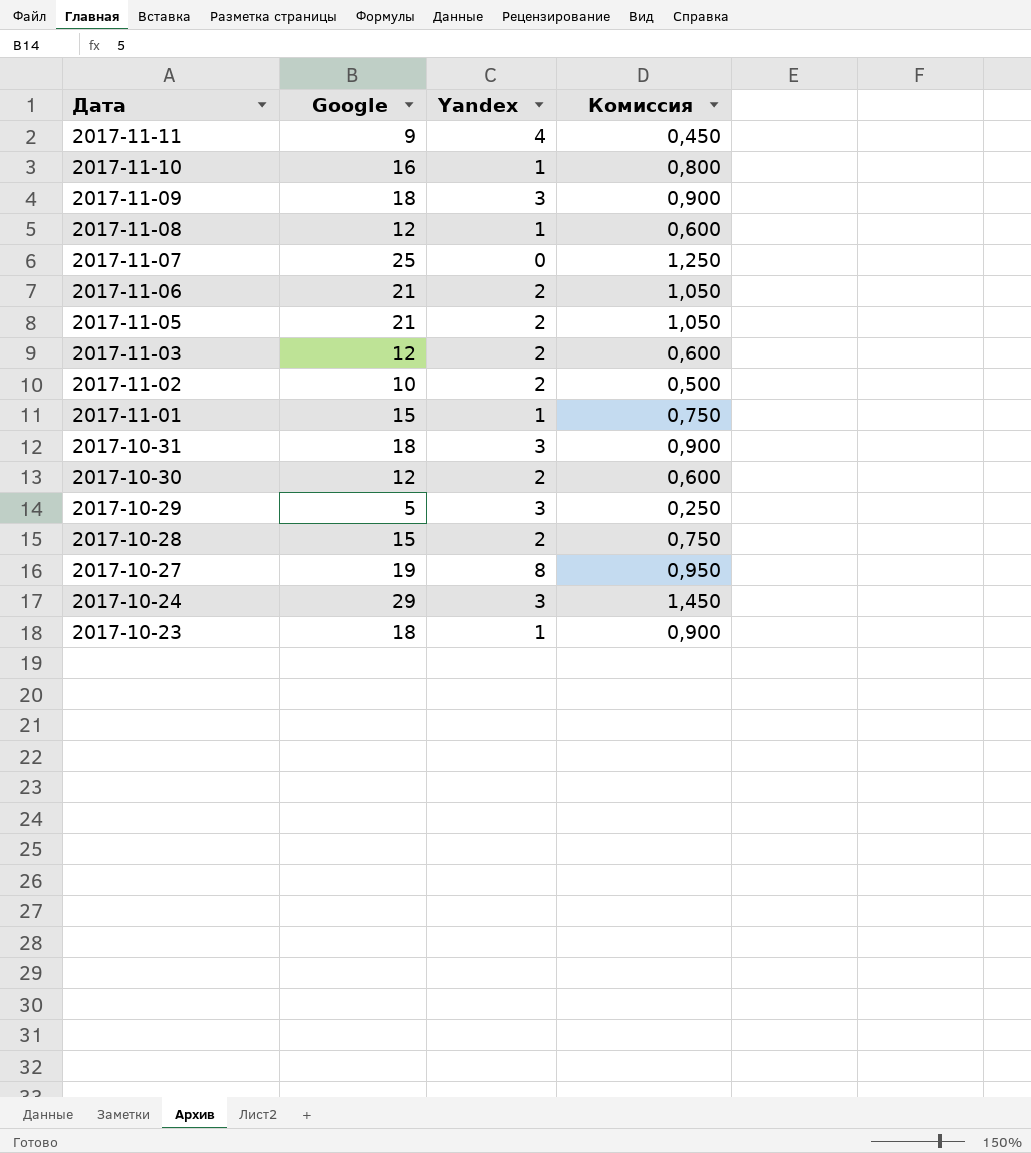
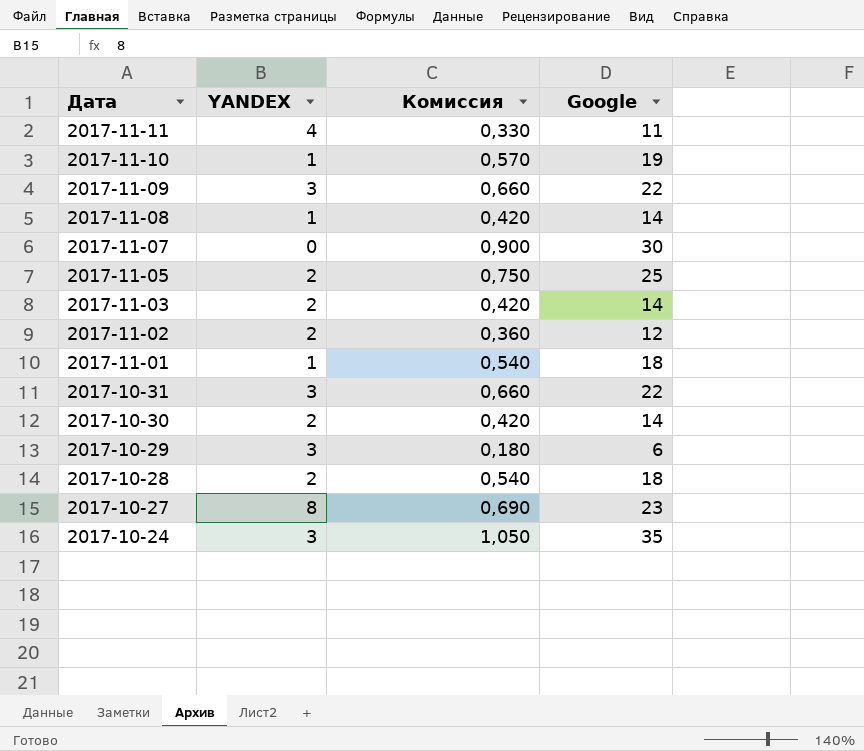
column name: Yandex -> YANDEX
column Комиссия | formula: [Google] * 0,05 -> [Google] * 0,03
column Google | position: 2 -> 4
row 2017-11-06: 21 | 2 | 1,050 -> none
row 2017-10-23: 18 | 1 | 0,900 -> none
2017-11-11 | Google: 9 -> 11
2017-11-10 | Google: 16 -> 19
2017-11-09 | Google: 18 -> 22
2017-11-08 | Google: 12 -> 14
2017-11-07 | Google: 25 -> 30
2017-11-05 | Google: 21 -> 25
2017-11-03 | Google: 12 -> 14
2017-11-02 | Google: 10 -> 12
2017-11-01 | Google: 15 -> 18
2017-10-31 | Google: 18 -> 22
2017-10-30 | Google: 12 -> 14
2017-10-29 | Google: 5 -> 6
2017-10-28 | Google: 15 -> 18
2017-10-27 | Google: 19 -> 23
2017-10-24 | Google: 29 -> 35

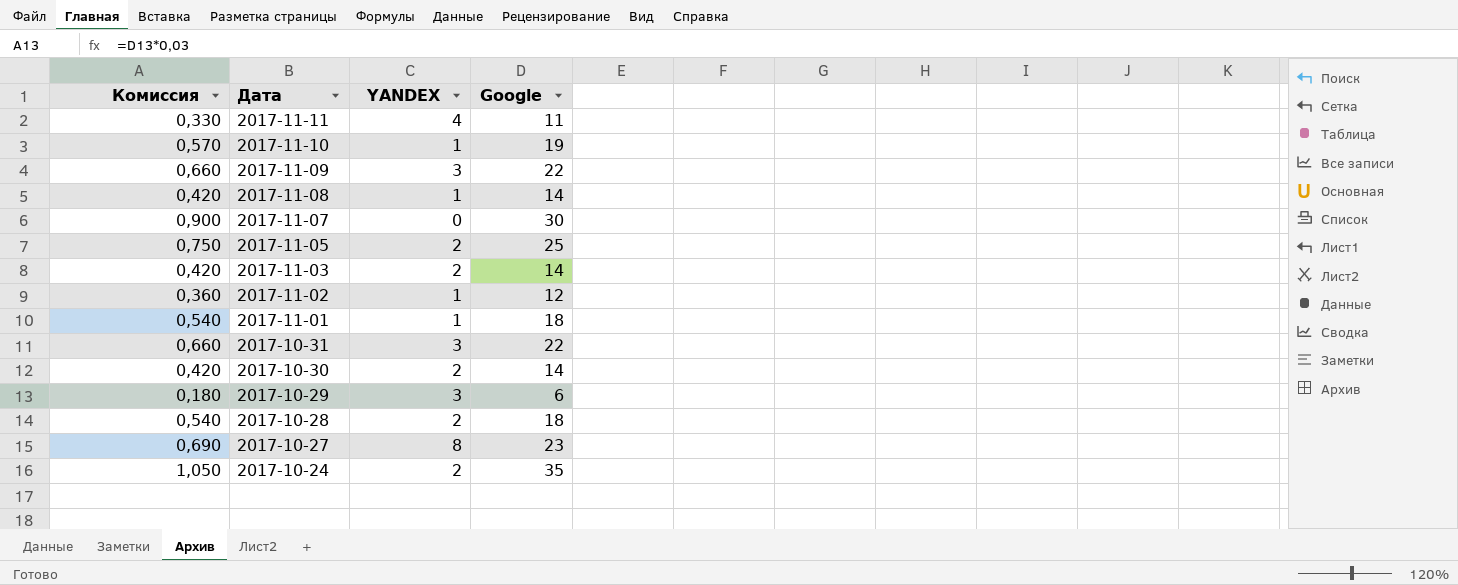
column Комиссия | position: 3 -> 1
2017-11-02 | YANDEX: 2 -> 1
2017-10-24 | YANDEX: 3 -> 2

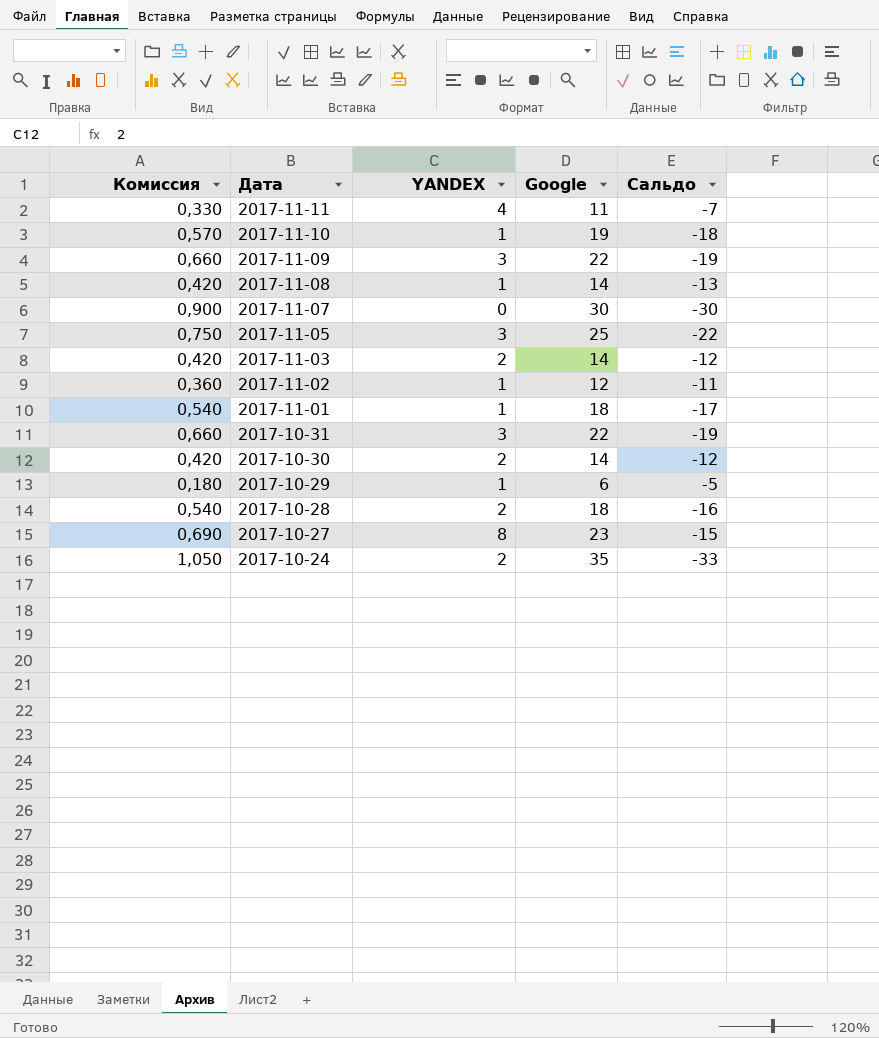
column Сальдо | formula: none -> [YANDEX] - [Google]
2017-11-05 | YANDEX: 2 -> 3
2017-10-29 | YANDEX: 3 -> 1

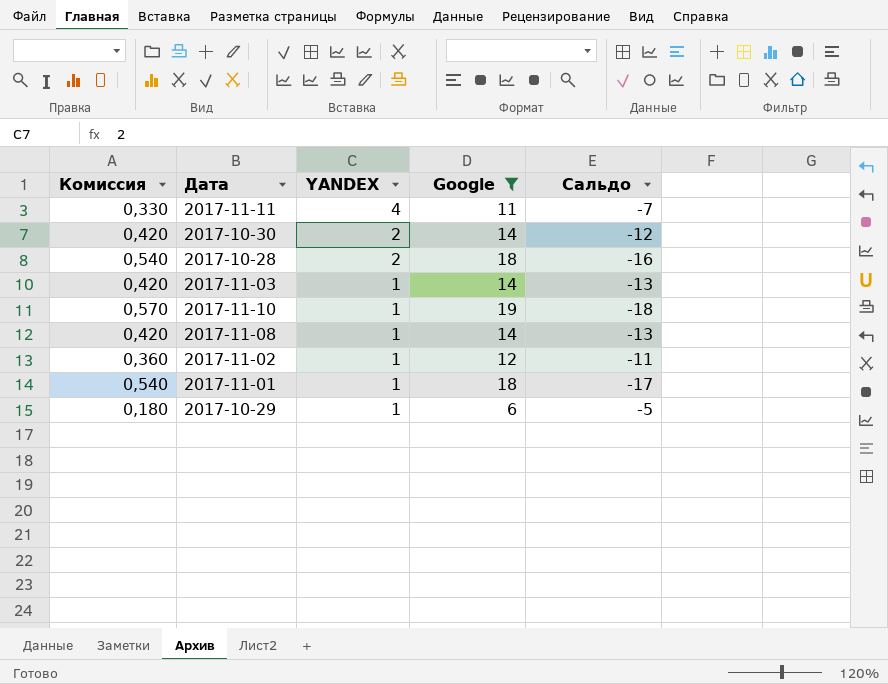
filter: none -> Google <= 19
row order: Дата descending -> YANDEX descending
2017-11-03 | YANDEX: 2 -> 1
2017-11-03 | Сальдо: -12 -> -13

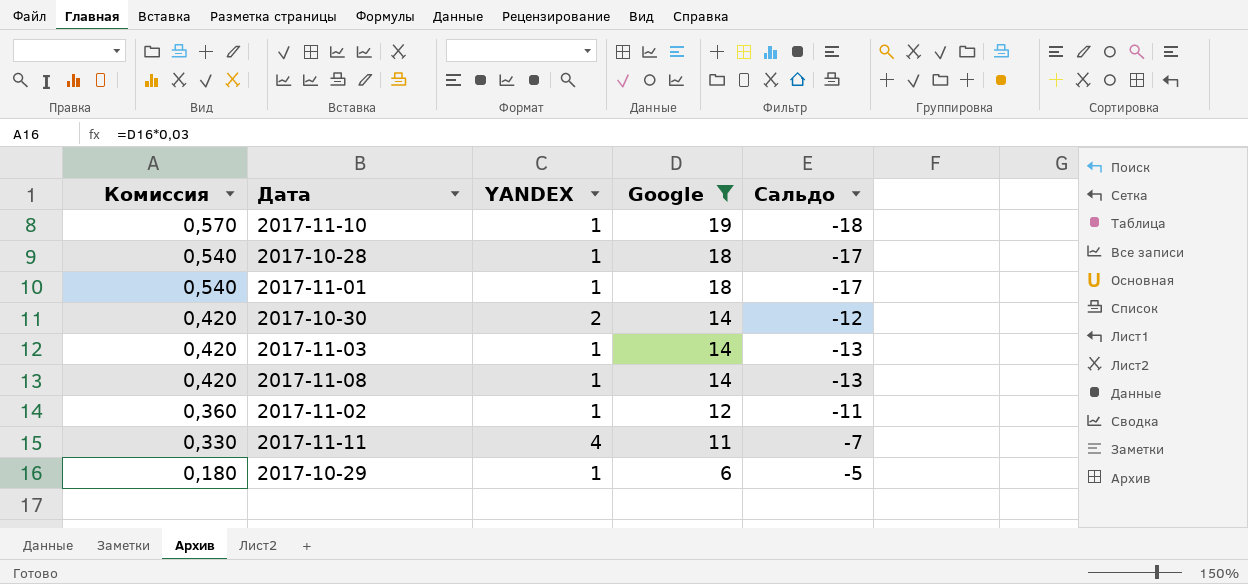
row order: YANDEX descending -> Комиссия descending
2017-10-28 | YANDEX: 2 -> 1
2017-10-28 | Сальдо: -16 -> -17

